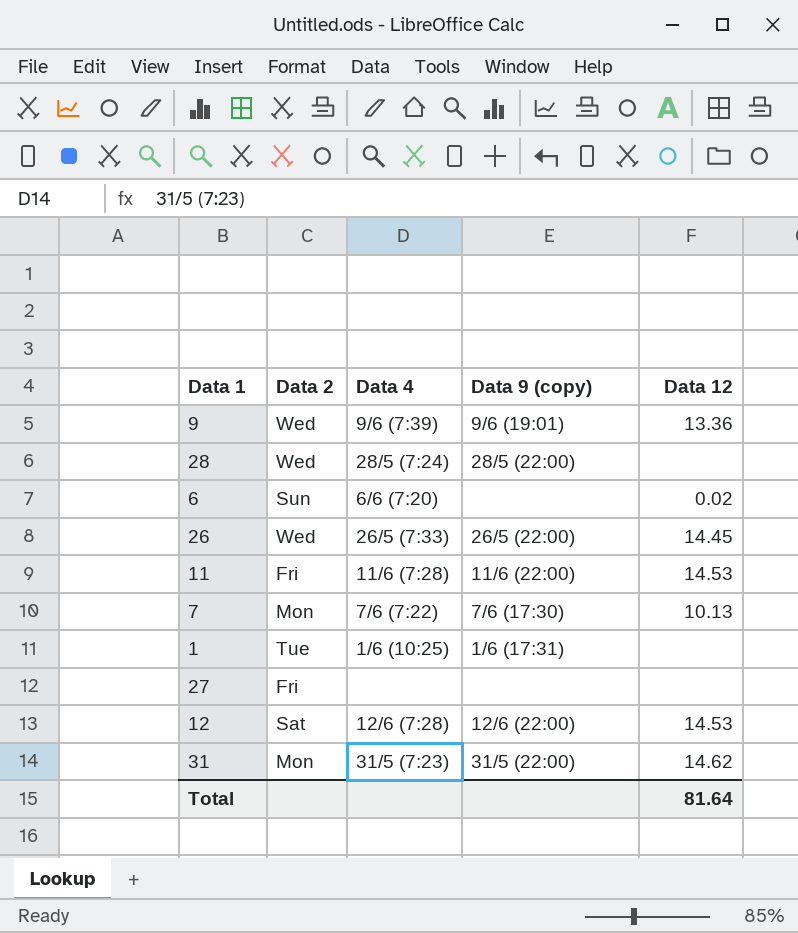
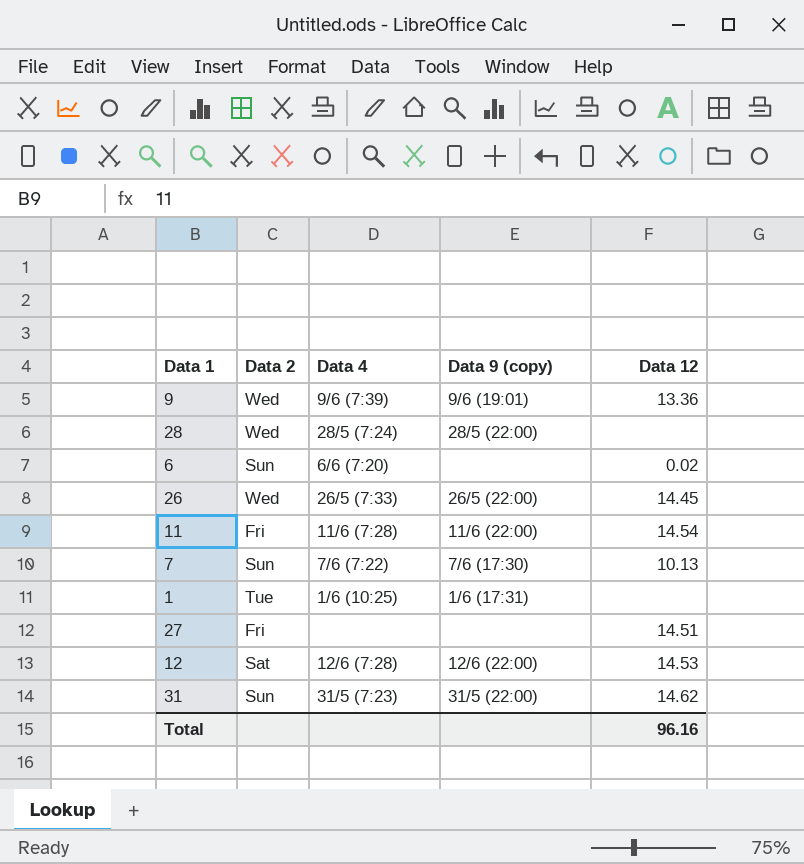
11 | Data 12: 14.53 -> 14.54
7 | Data 2: Mon -> Sun
27 | Data 12: none -> 14.51
31 | Data 2: Mon -> Sun
Total | Data 12: 81.64 -> 96.16

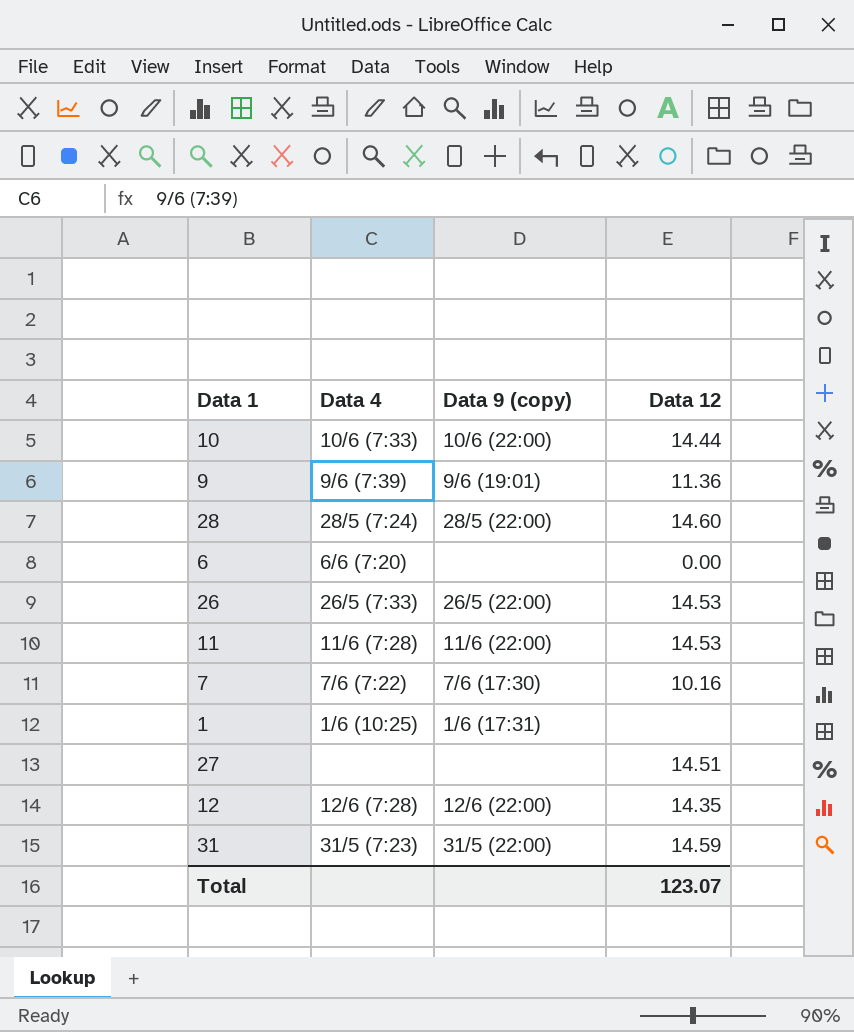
column Data 2 | position: 2 -> none
row 10: none -> 10/6 (7:33) | 10/6 (22:00) | 14.44
9 | Data 12: 13.36 -> 11.36
28 | Data 12: none -> 14.60
6 | Data 12: 0.02 -> 0.00
26 | Data 12: 14.45 -> 14.53
11 | Data 12: 14.54 -> 14.53
7 | Data 12: 10.13 -> 10.16
12 | Data 12: 14.53 -> 14.35
31 | Data 12: 14.62 -> 14.59
Total | Data 12: 96.16 -> 123.07

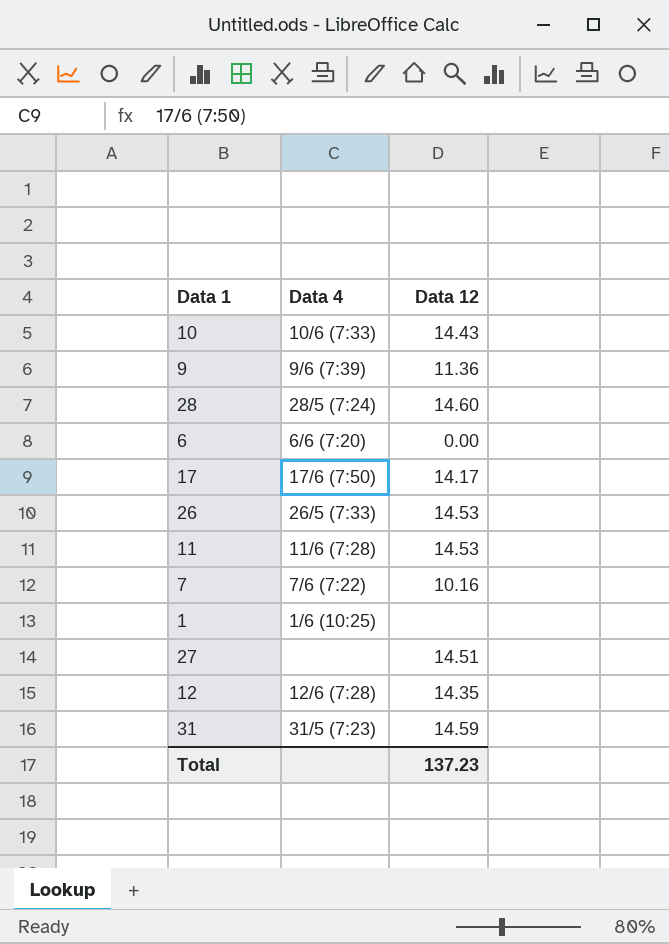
column Data 9 (copy) | position: 3 -> none
10 | Data 12: 14.44 -> 14.43
row 17: none -> 17/6 (7:50) | 14.17
Total | Data 12: 123.07 -> 137.23

